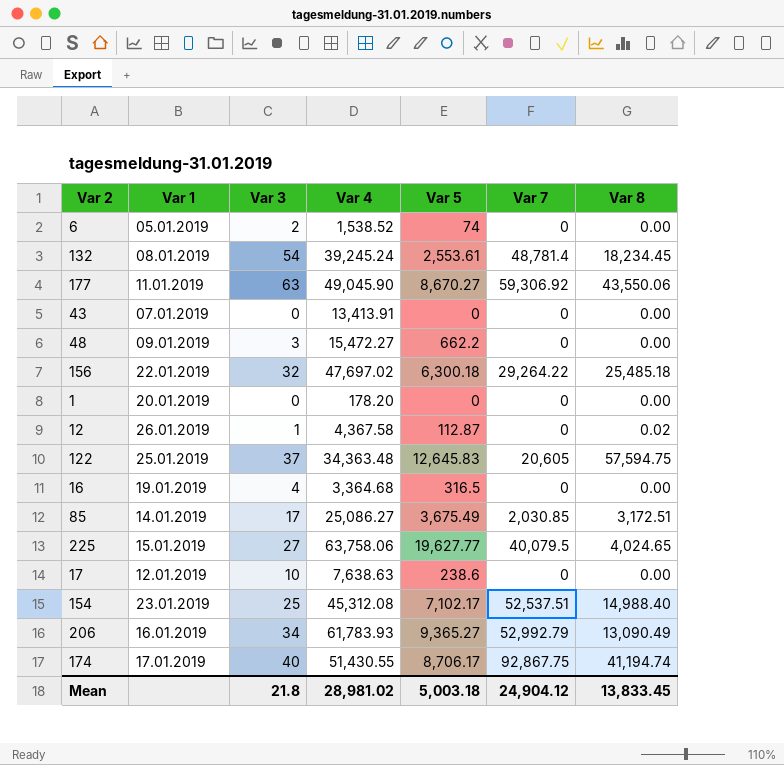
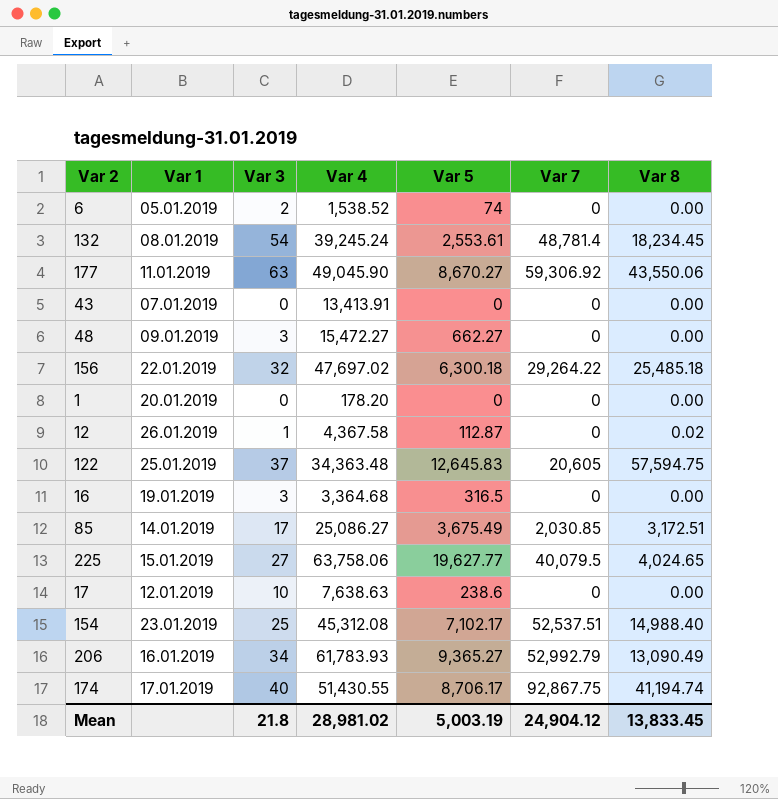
48 | Var 5: 662.2 -> 662.27
16 | Var 3: 4 -> 3
Mean | Var 5: 5,003.18 -> 5,003.19

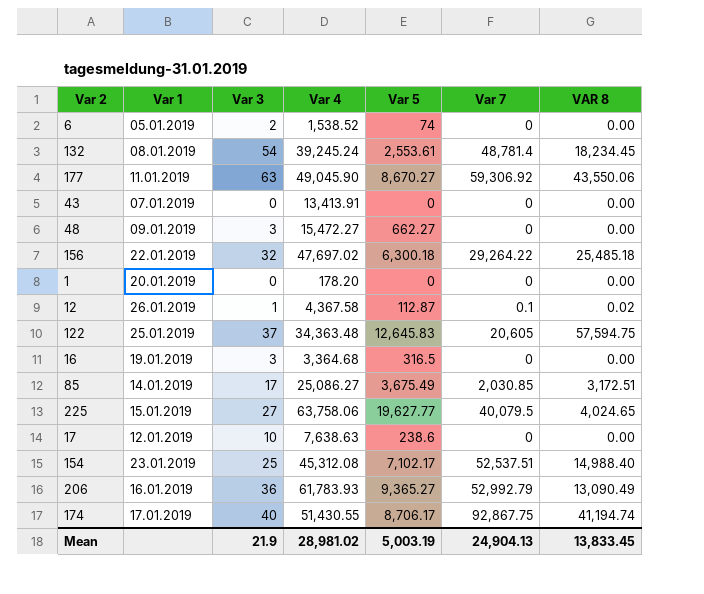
column name: Var 8 -> VAR 8
12 | Var 7: 0 -> 0.1
206 | Var 3: 34 -> 36
Mean | Var 3: 21.8 -> 21.9
Mean | Var 7: 24,904.12 -> 24,904.13

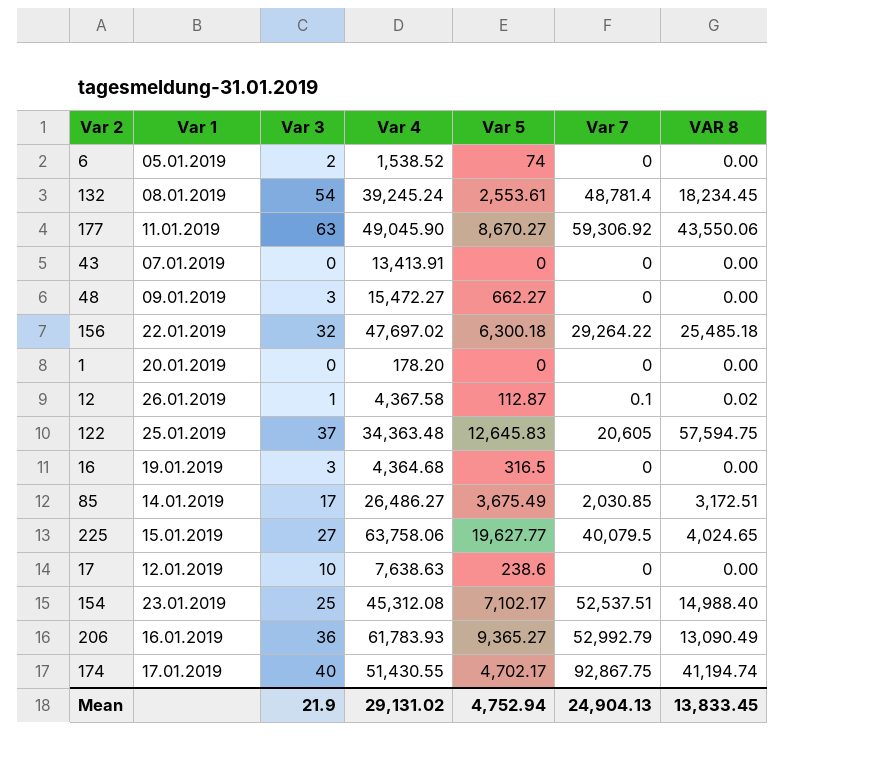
16 | Var 4: 3,364.68 -> 4,364.68
85 | Var 4: 25,086.27 -> 26,486.27
174 | Var 5: 8,706.17 -> 4,702.17
Mean | Var 4: 28,981.02 -> 29,131.02
Mean | Var 5: 5,003.19 -> 4,752.94

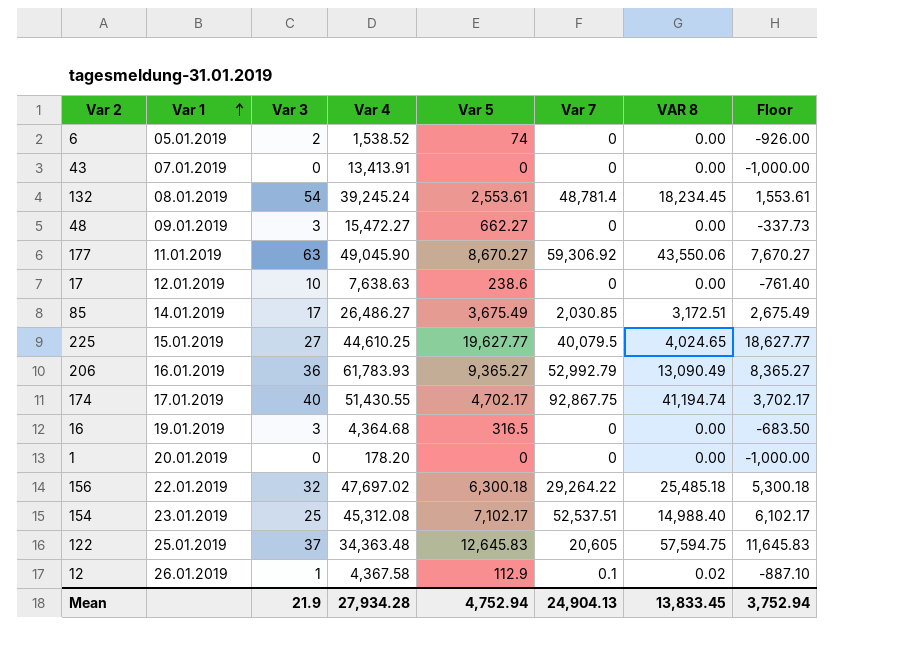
row order: none -> Var 1 ascending
column Floor | formula: none -> [Var 5] - 1000
225 | Var 4: 63,758.06 -> 44,610.25
12 | Var 5: 112.87 -> 112.9
Mean | Var 4: 29,131.02 -> 27,934.28

